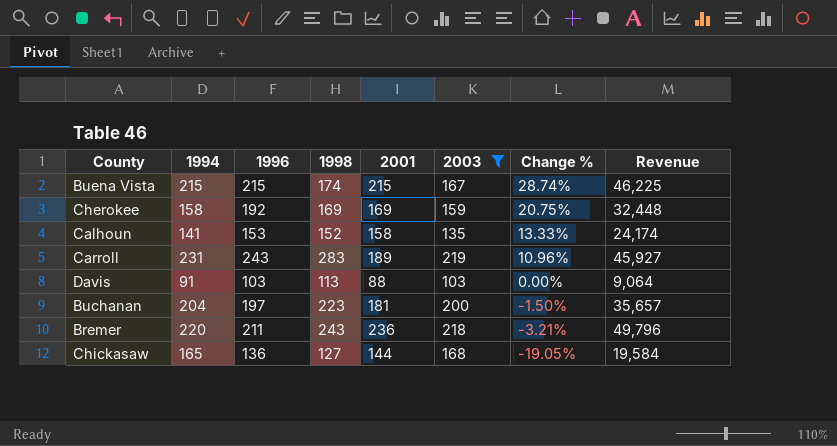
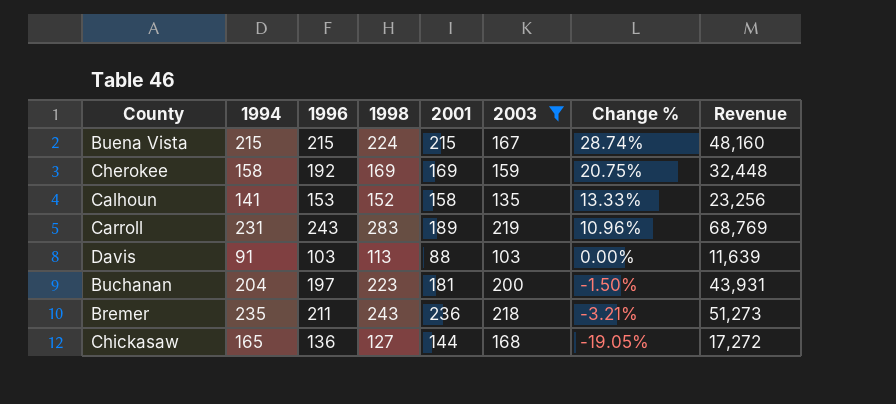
column Revenue | formula: [1996] * [2001] -> [1996] * [1998]
Buena Vista | 1998: 174 -> 224
Bremer | 1994: 220 -> 235

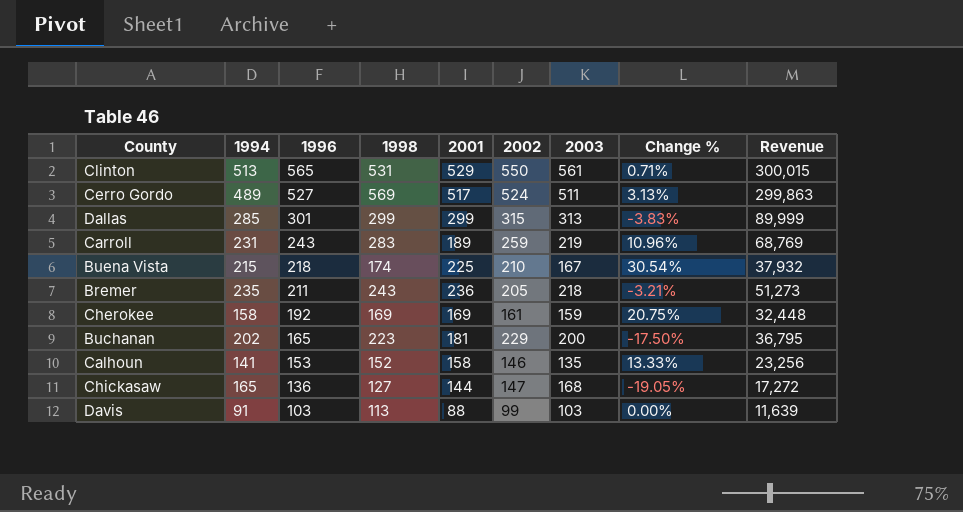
filter: 2003 <= 219 -> none
row order: Change % descending -> 1996 descending
column 2002 | position: none -> 6
Buena Vista | 1996: 215 -> 218
Buena Vista | 1998: 224 -> 174
Buena Vista | 2001: 215 -> 225
Buena Vista | Change %: 28.74% -> 30.54%
Buena Vista | Revenue: 48,160 -> 37,932
Buchanan | 1994: 204 -> 202
Buchanan | 1996: 197 -> 165
Buchanan | Change %: -1.50% -> -17.50%
Buchanan | Revenue: 43,931 -> 36,795

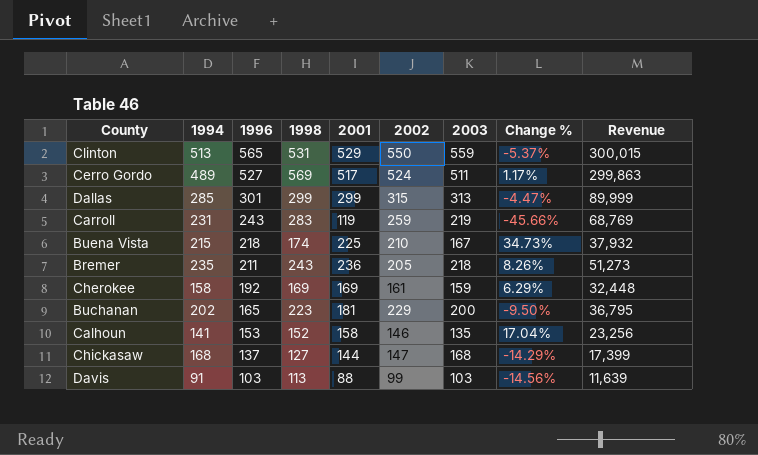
column Change % | formula: ([1996] - [2003]) / [2003] -> ([2001] - [2003]) / [2003]
Clinton | 2003: 561 -> 559
Carroll | 2001: 189 -> 119
Chickasaw | 1994: 165 -> 168
Chickasaw | 1996: 136 -> 137
Chickasaw | Revenue: 17,272 -> 17,399

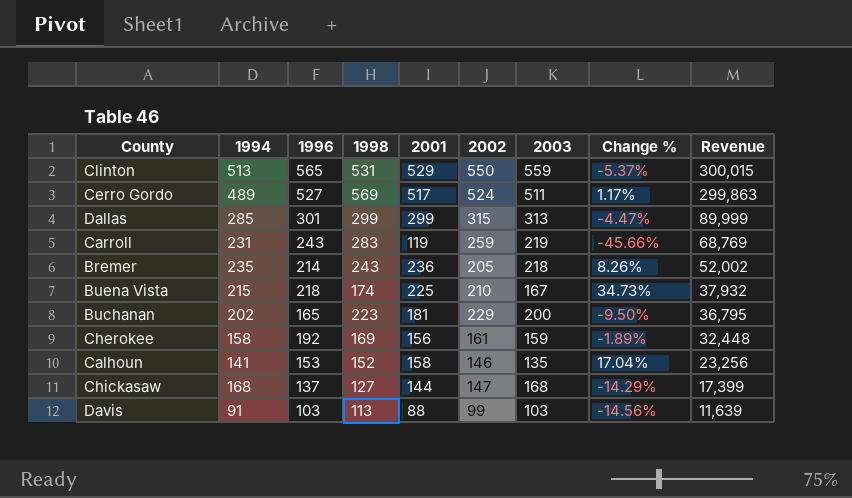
row order: 1996 descending -> Revenue descending
Bremer | 1996: 211 -> 214
Bremer | Revenue: 51,273 -> 52,002
Cherokee | 2001: 169 -> 156
Cherokee | Change %: 6.29% -> -1.89%

